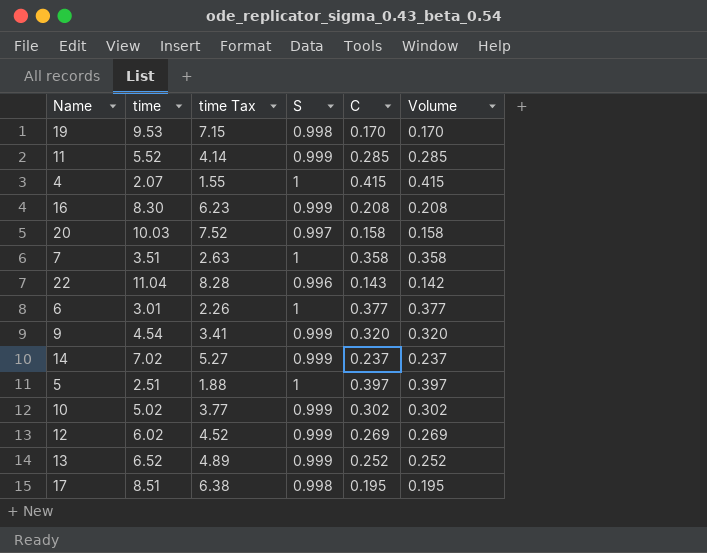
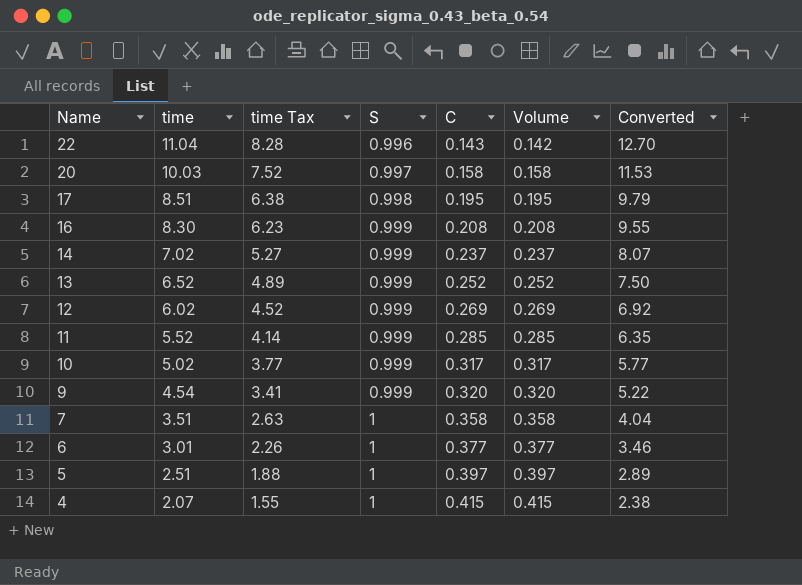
row order: none -> Name descending
column Converted | formula: none -> [time] * 1.15
row 19: 9.53 | 7.15 | 0.998 | 0.170 | 0.170 -> none
10 | C: 0.302 -> 0.317
10 | Volume: 0.302 -> 0.317

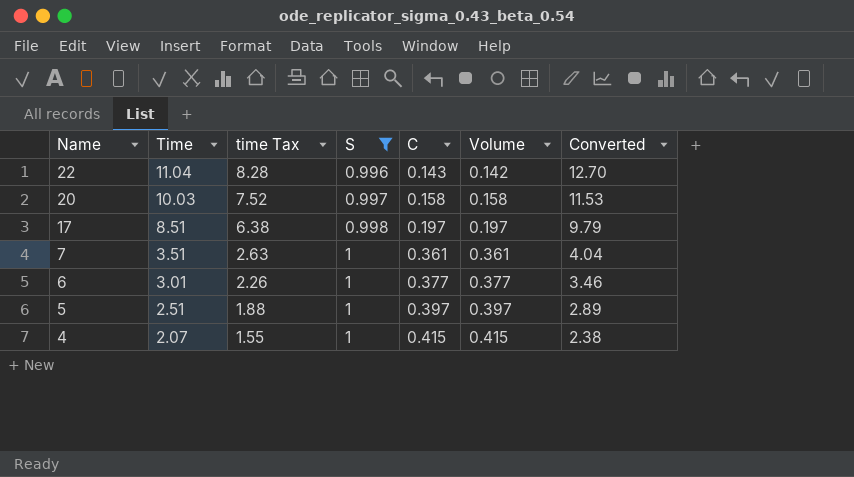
filter: none -> S != 0.999
column name: time -> Time
17 | C: 0.195 -> 0.197
17 | Volume: 0.195 -> 0.197
7 | C: 0.358 -> 0.361
7 | Volume: 0.358 -> 0.361

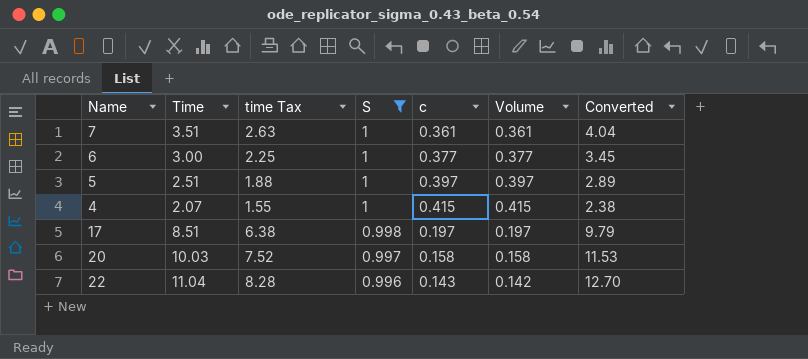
row order: Name descending -> S descending
column name: C -> c
6 | Time: 3.01 -> 3.00
6 | time Tax: 2.26 -> 2.25
6 | Converted: 3.46 -> 3.45

